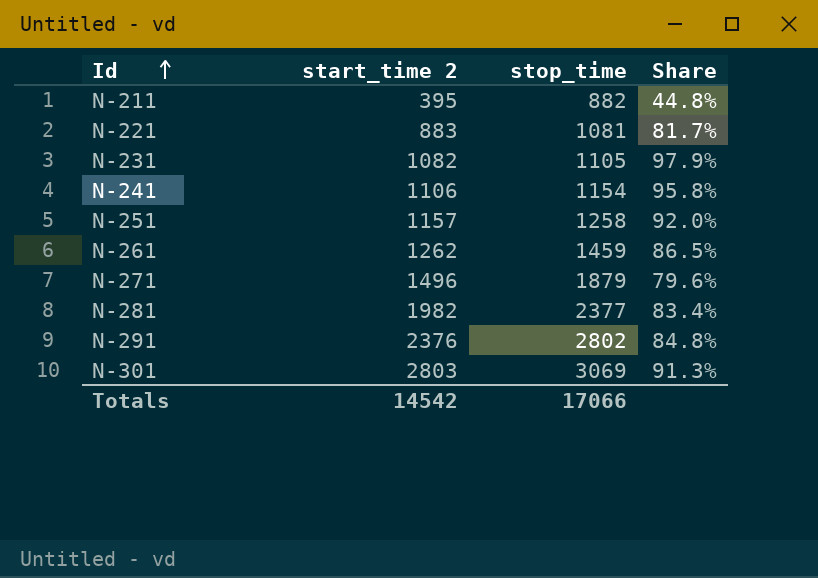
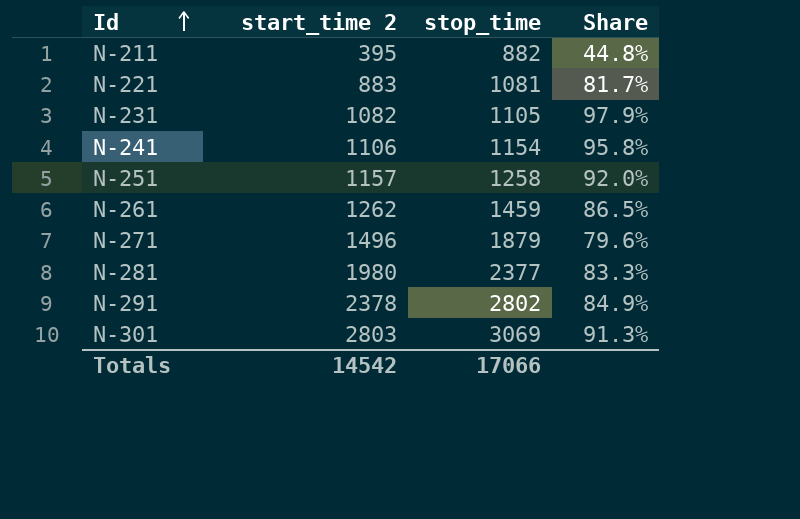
N-281 | start_time 2: 1982 -> 1980
N-281 | Share: 83.4% -> 83.3%
N-291 | start_time 2: 2376 -> 2378
N-291 | Share: 84.8% -> 84.9%

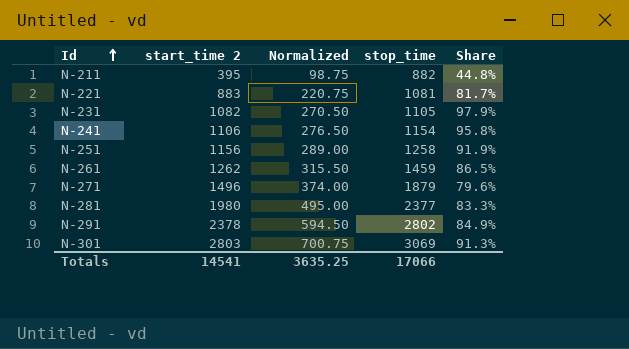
column Normalized | formula: none -> [start_time 2] * 0.25
N-251 | start_time 2: 1157 -> 1156
N-251 | Share: 92.0% -> 91.9%
Totals | start_time 2: 14542 -> 14541

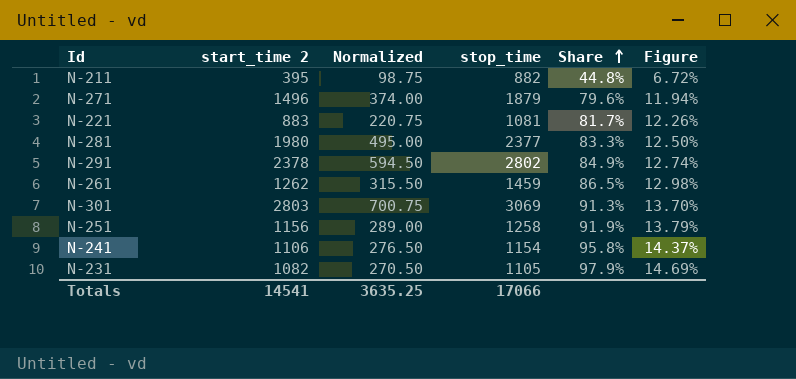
row order: Id ascending -> Share ascending
column Figure | formula: none -> [Share] * 0.15

